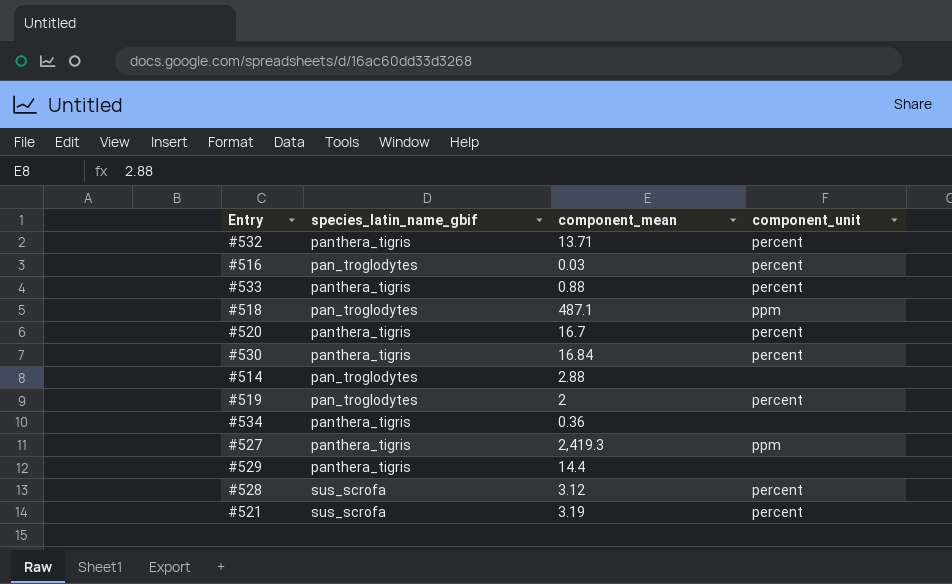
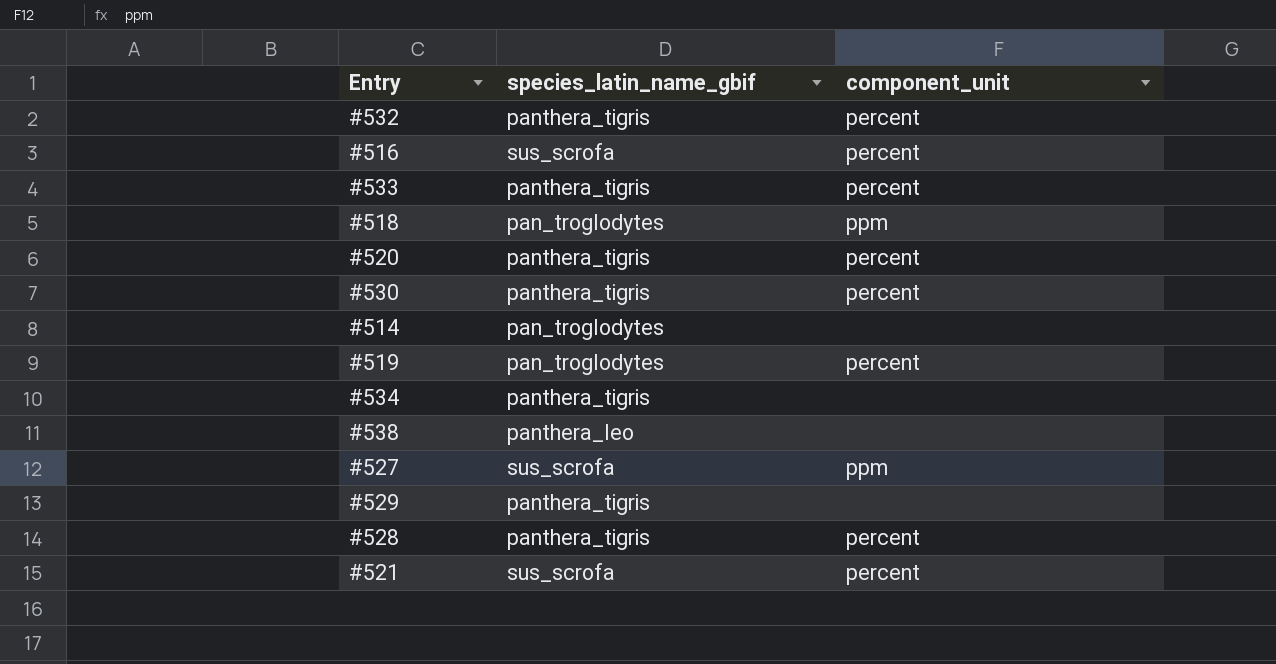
column component_mean | position: 3 -> none
#516 | species_latin_name_gbif: pan_troglodytes -> sus_scrofa
row #538: none -> panthera_leo | none
#527 | species_latin_name_gbif: panthera_tigris -> sus_scrofa
#528 | species_latin_name_gbif: sus_scrofa -> panthera_tigris

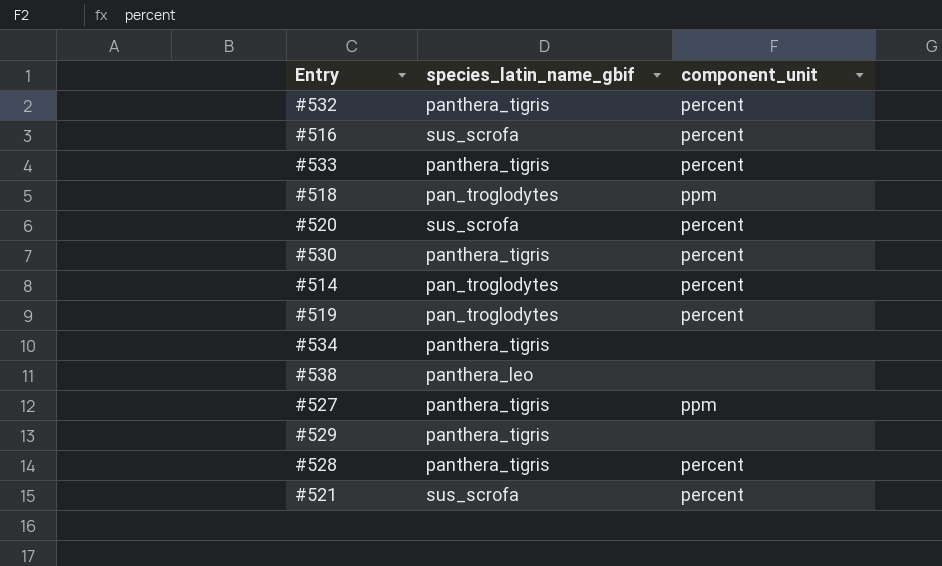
#520 | species_latin_name_gbif: panthera_tigris -> sus_scrofa
#514 | component_unit: none -> percent
#527 | species_latin_name_gbif: sus_scrofa -> panthera_tigris

